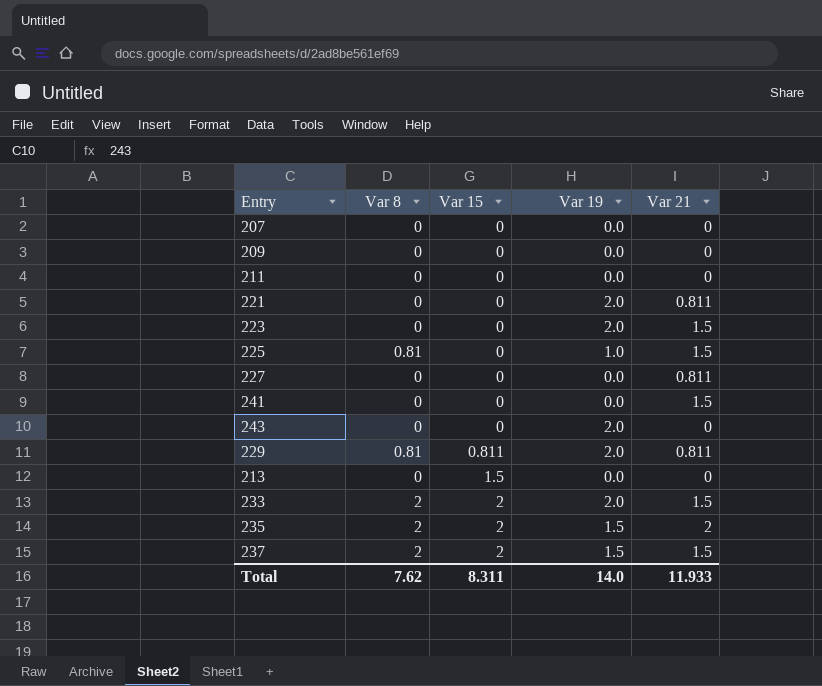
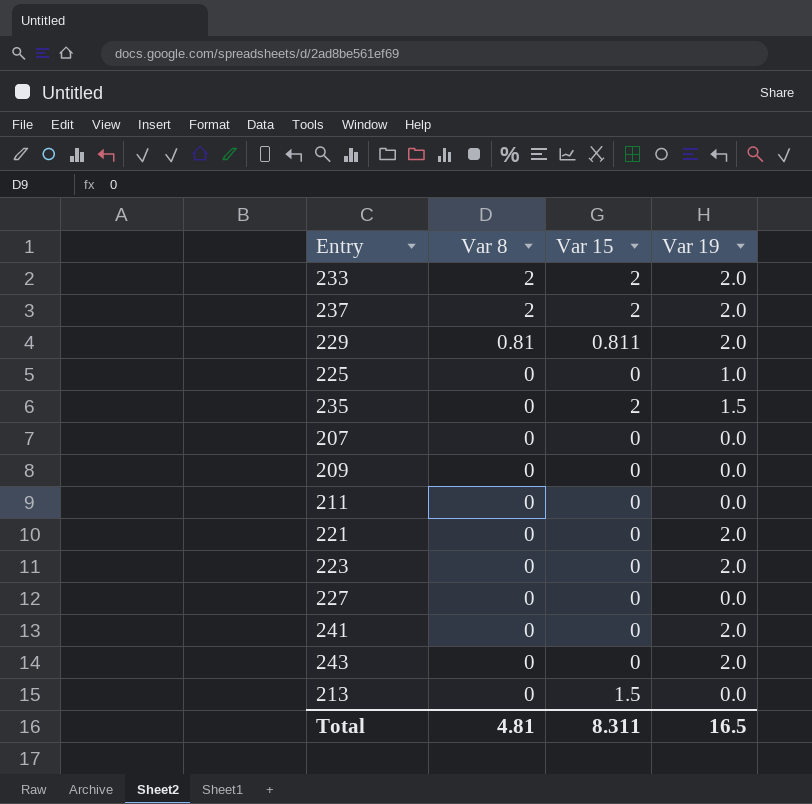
row order: Var 15 ascending -> Var 8 descending
column Var 21 | position: 5 -> none
237 | Var 19: 1.5 -> 2.0
225 | Var 8: 0.81 -> 0
235 | Var 8: 2 -> 0
241 | Var 19: 0.0 -> 2.0
Total | Var 8: 7.62 -> 4.81
Total | Var 19: 14.0 -> 16.5

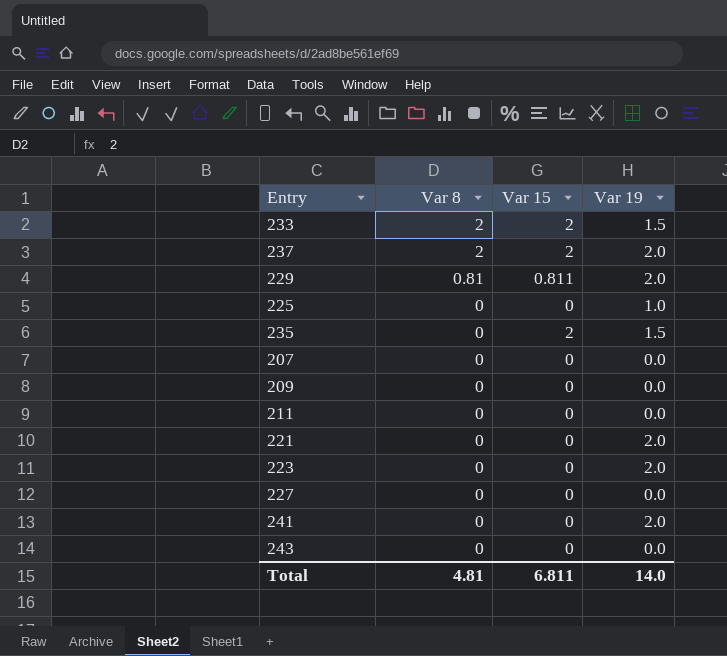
row 213: 0 | 1.5 | 0.0 -> none
233 | Var 19: 2.0 -> 1.5
243 | Var 19: 2.0 -> 0.0
Total | Var 15: 8.311 -> 6.811
Total | Var 19: 16.5 -> 14.0

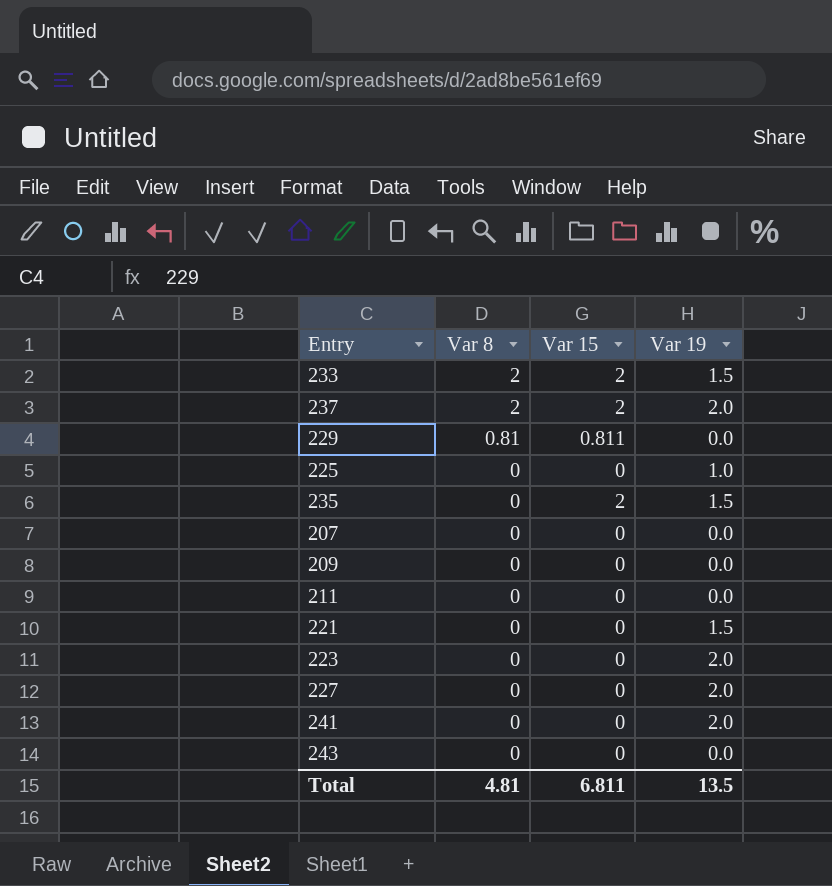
229 | Var 19: 2.0 -> 0.0
221 | Var 19: 2.0 -> 1.5
227 | Var 19: 0.0 -> 2.0
Total | Var 19: 14.0 -> 13.5

